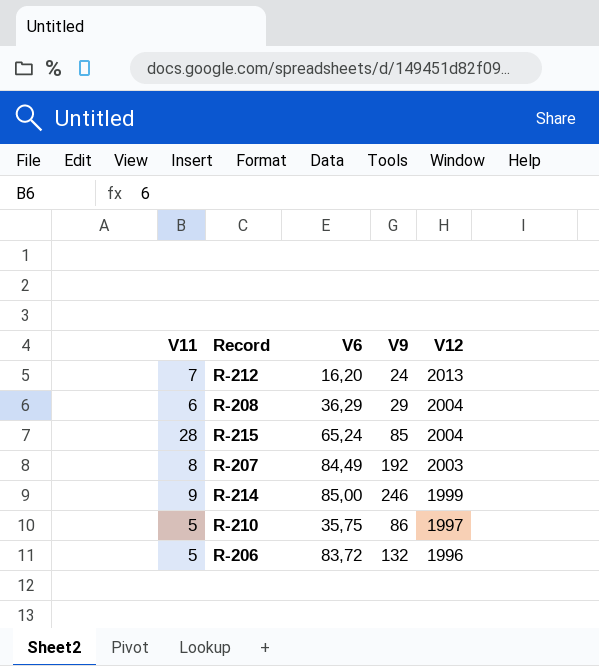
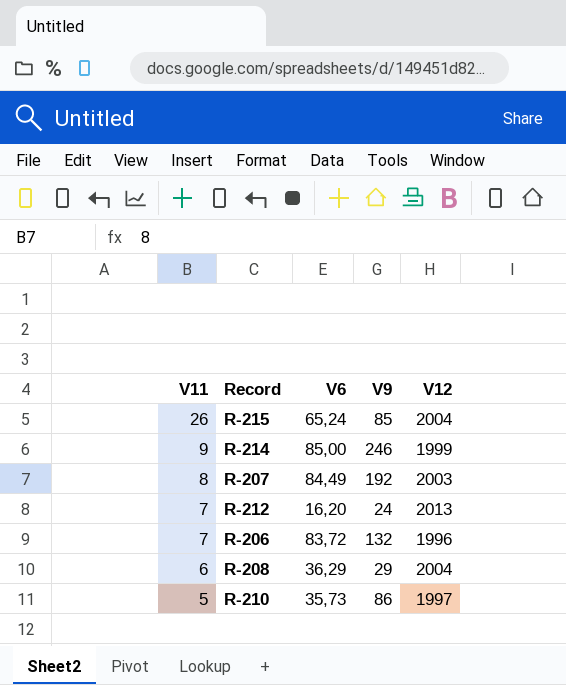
row order: V12 descending -> V11 descending
R-215 | V11: 28 -> 26
R-206 | V11: 5 -> 7
R-210 | V6: 35,75 -> 35,73

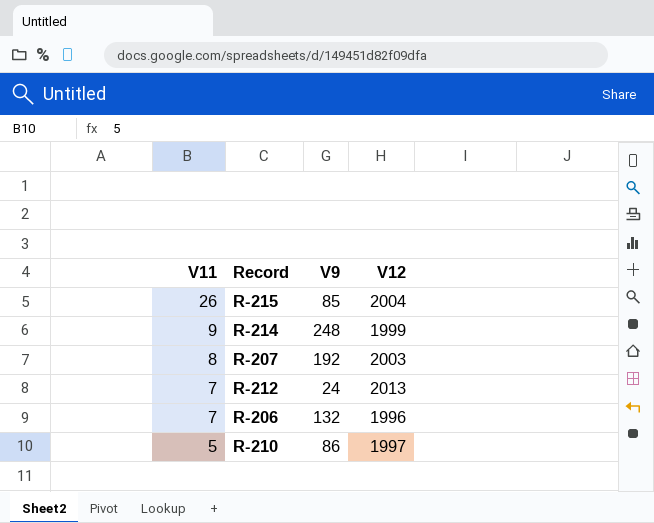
column V6 | position: 3 -> none
row R-208: 6 | 36,29 | 29 | 2004 -> none
R-214 | V9: 246 -> 248

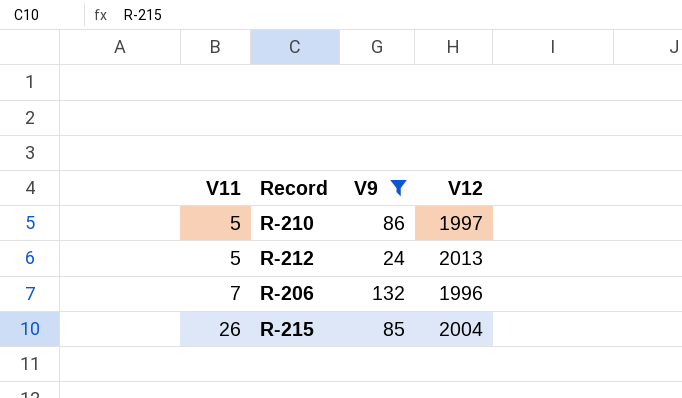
filter: none -> V9 <= 132
row order: V11 descending -> V11 ascending
R-212 | V11: 7 -> 5

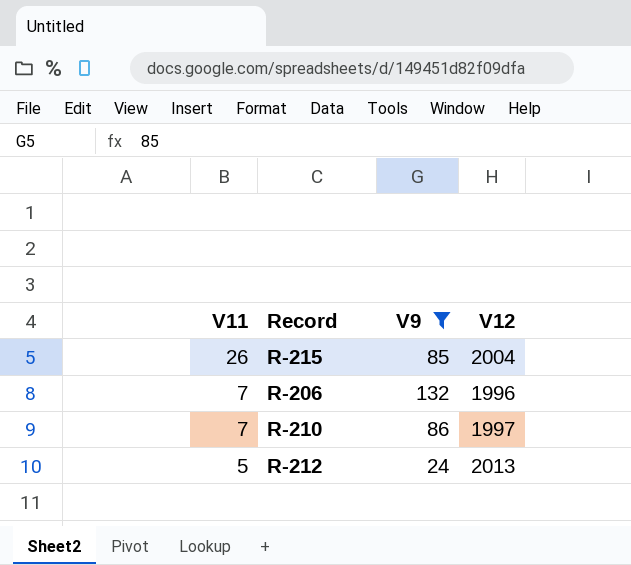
row order: V11 ascending -> V11 descending
R-210 | V11: 5 -> 7

